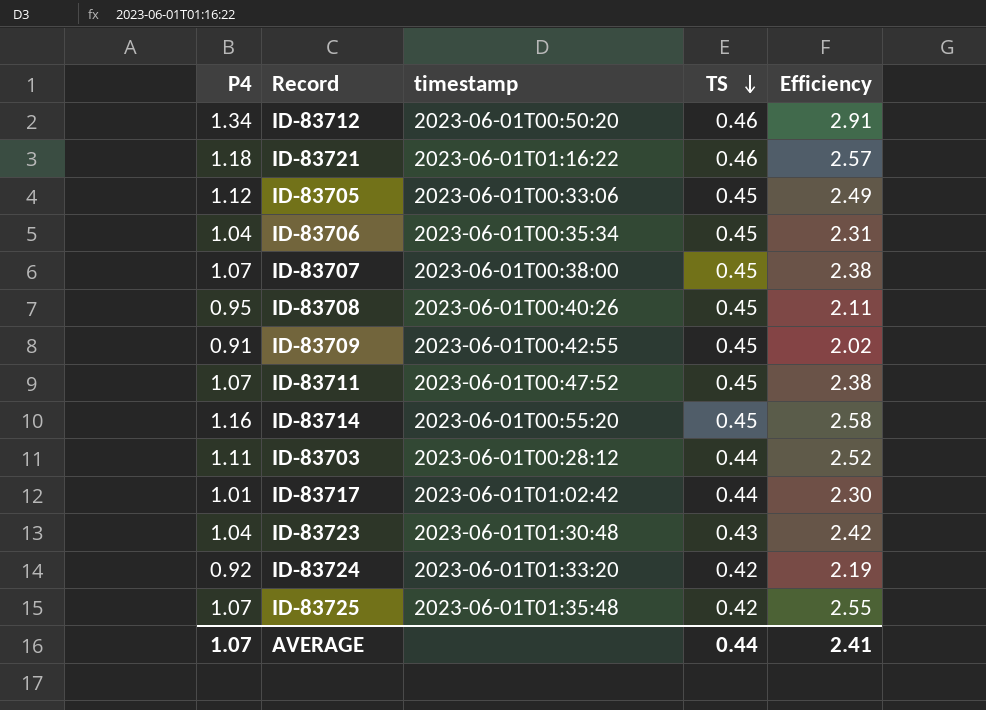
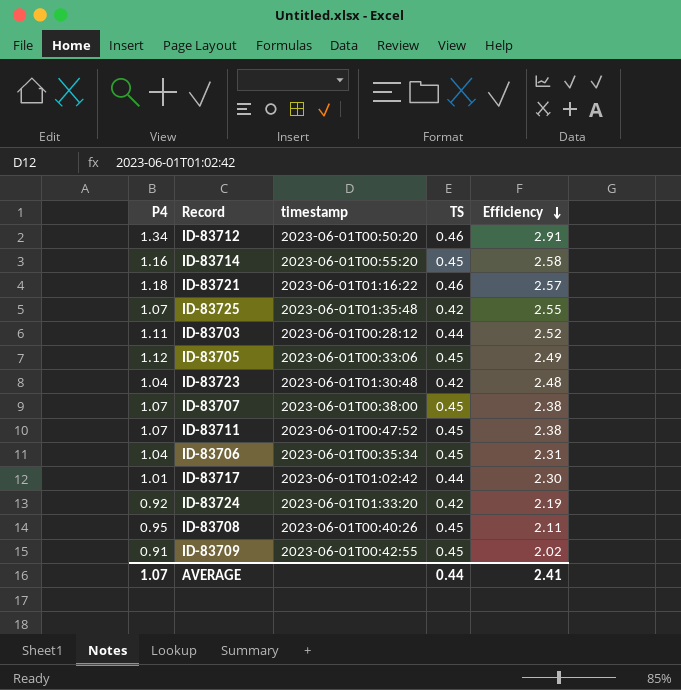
row order: TS descending -> Efficiency descending
ID-83723 | TS: 0.43 -> 0.42
ID-83723 | Efficiency: 2.42 -> 2.48

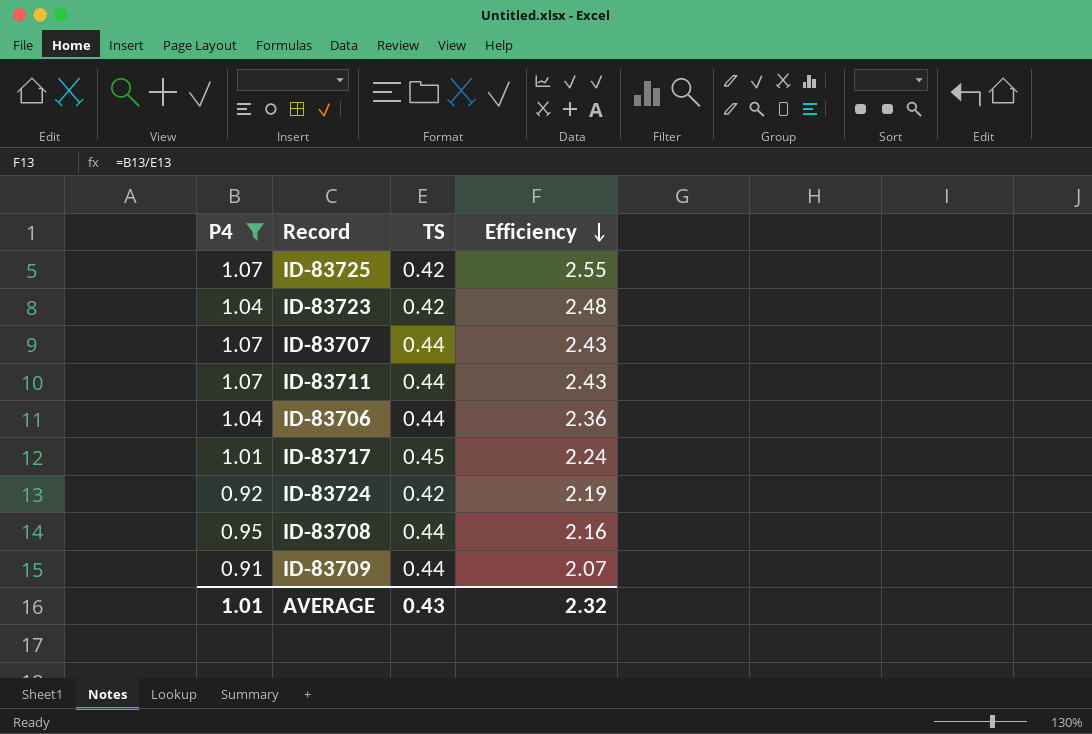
filter: none -> P4 <= 1.07
column timestamp | position: 3 -> none
ID-83707 | TS: 0.45 -> 0.44
ID-83707 | Efficiency: 2.38 -> 2.43
ID-83711 | TS: 0.45 -> 0.44
ID-83711 | Efficiency: 2.38 -> 2.43
ID-83706 | TS: 0.45 -> 0.44
ID-83706 | Efficiency: 2.31 -> 2.36
ID-83717 | TS: 0.44 -> 0.45
ID-83717 | Efficiency: 2.30 -> 2.24
ID-83708 | TS: 0.45 -> 0.44
ID-83708 | Efficiency: 2.11 -> 2.16
ID-83709 | TS: 0.45 -> 0.44
ID-83709 | Efficiency: 2.02 -> 2.07
AVERAGE | P4: 1.07 -> 1.01
AVERAGE | TS: 0.44 -> 0.43
AVERAGE | Efficiency: 2.41 -> 2.32

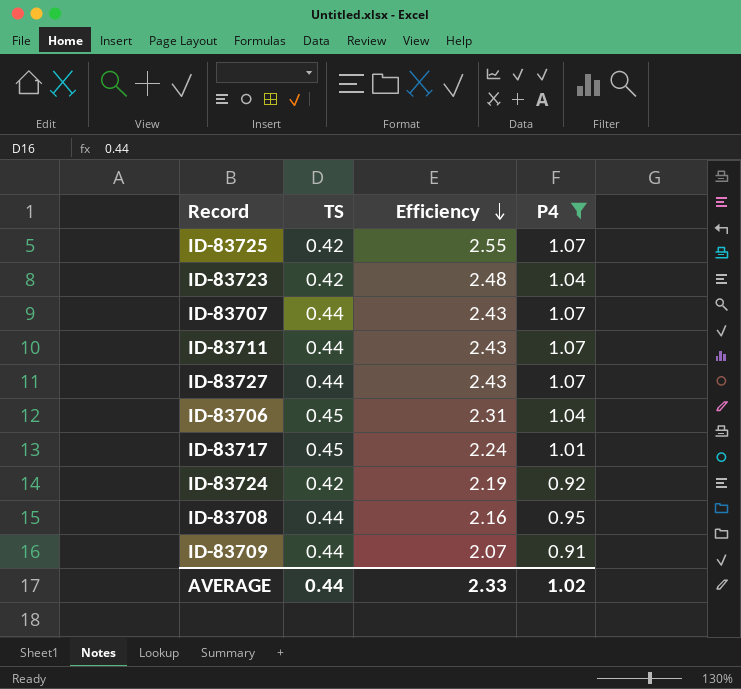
column P4 | position: 1 -> 4
row ID-83727: none -> 0.44 | 2.43 | 1.07
ID-83706 | TS: 0.44 -> 0.45
ID-83706 | Efficiency: 2.36 -> 2.31
AVERAGE | TS: 0.43 -> 0.44
AVERAGE | Efficiency: 2.32 -> 2.33
AVERAGE | P4: 1.01 -> 1.02

